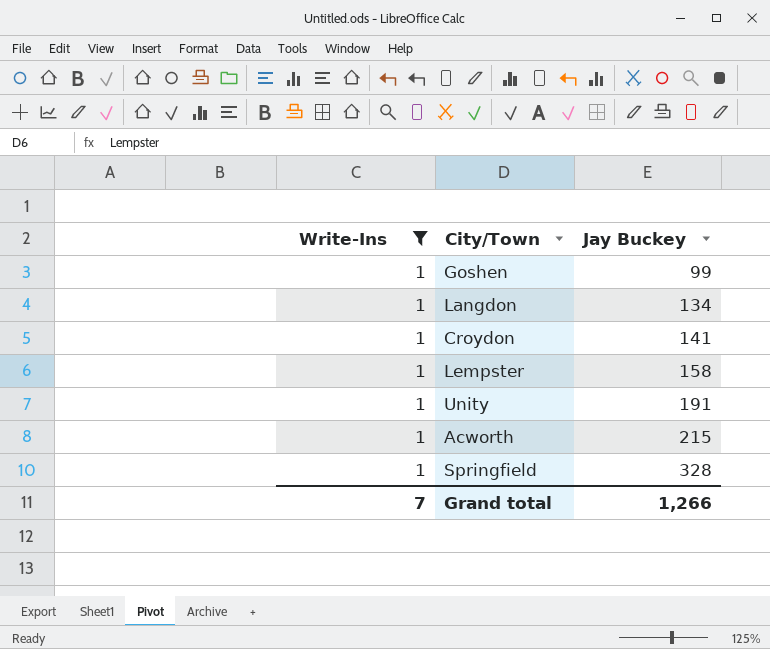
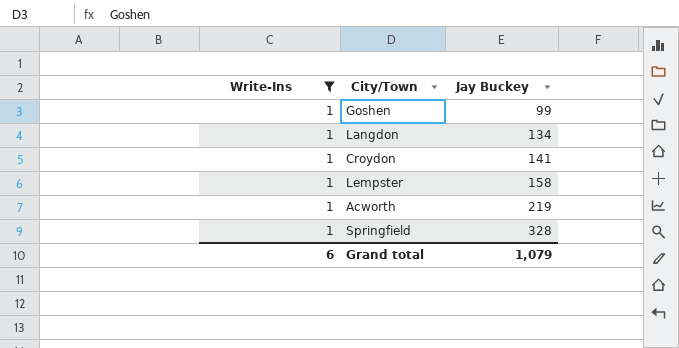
row Unity: 1 | 191 -> none
Acworth | Jay Buckey: 215 -> 219
Grand total | Write-Ins: 7 -> 6
Grand total | Jay Buckey: 1,266 -> 1,079

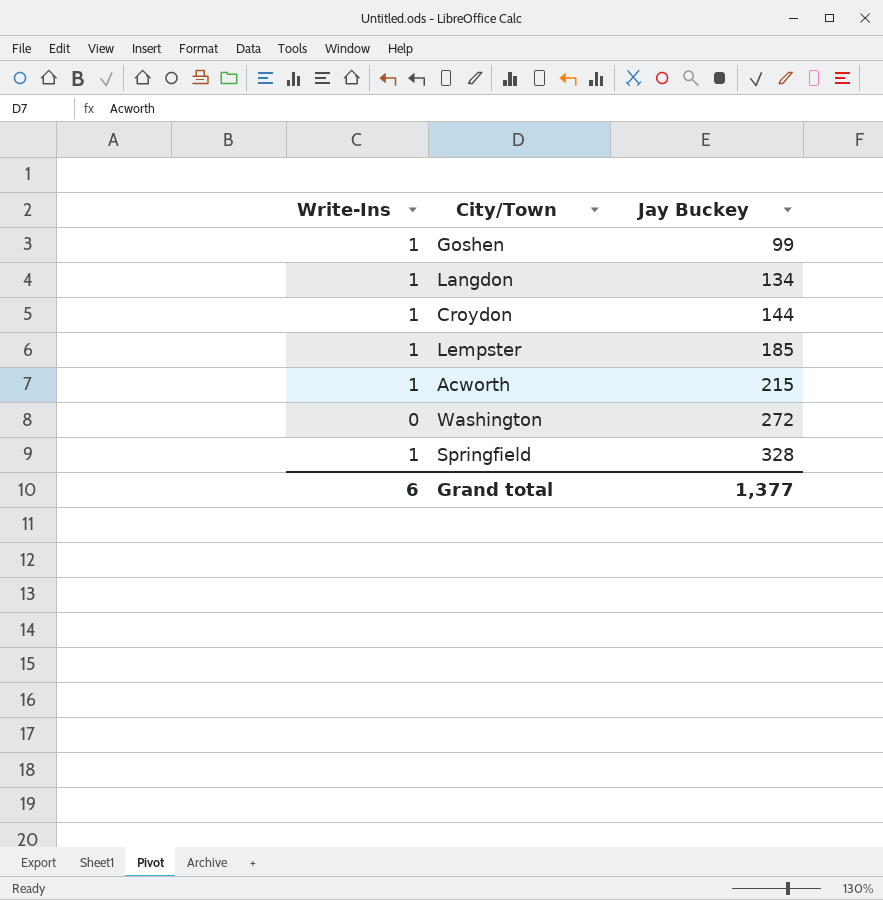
filter: Write-Ins = 1 -> none
Croydon | Jay Buckey: 141 -> 144
Lempster | Jay Buckey: 158 -> 185
Acworth | Jay Buckey: 219 -> 215
Grand total | Jay Buckey: 1,079 -> 1,377

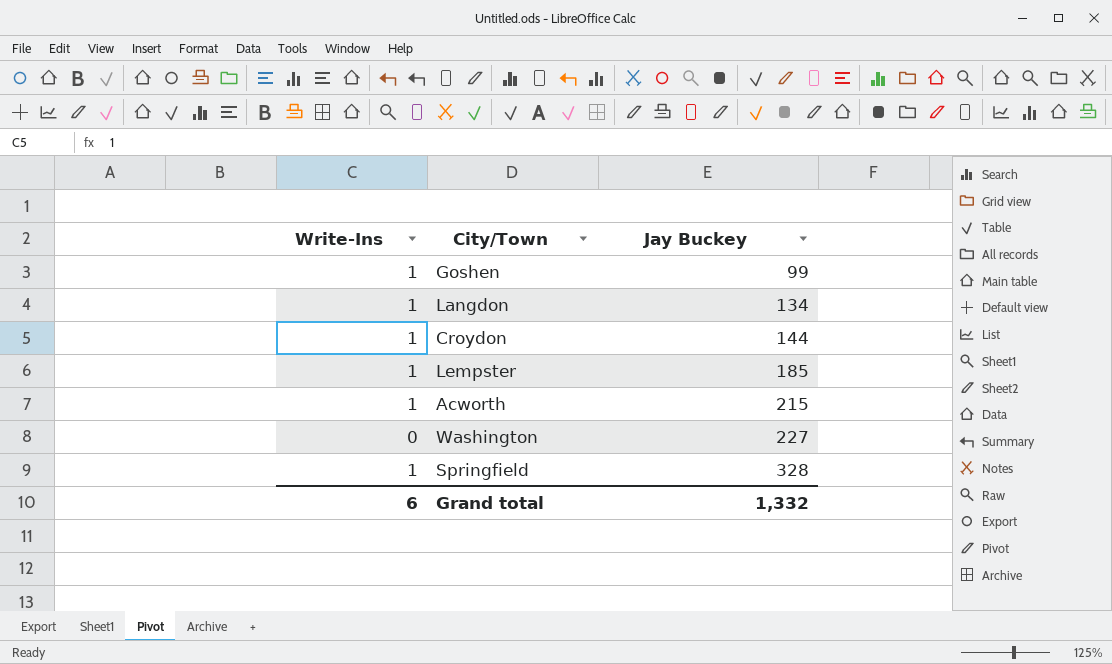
Washington | Jay Buckey: 272 -> 227
Grand total | Jay Buckey: 1,377 -> 1,332

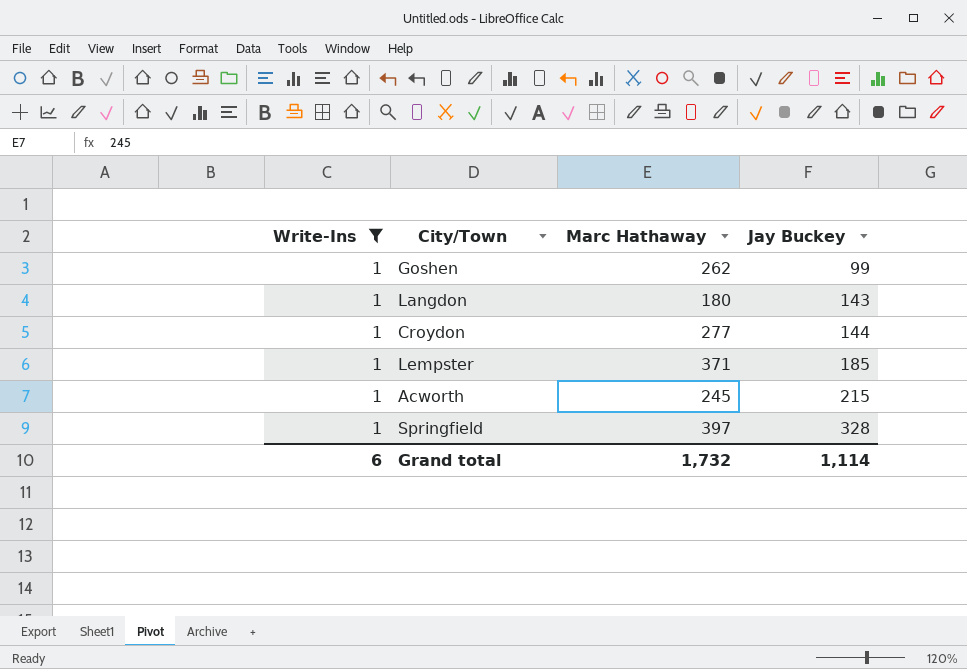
filter: none -> Write-Ins = 1
column Marc Hathaway | position: none -> 3
Langdon | Jay Buckey: 134 -> 143
Grand total | Jay Buckey: 1,332 -> 1,114

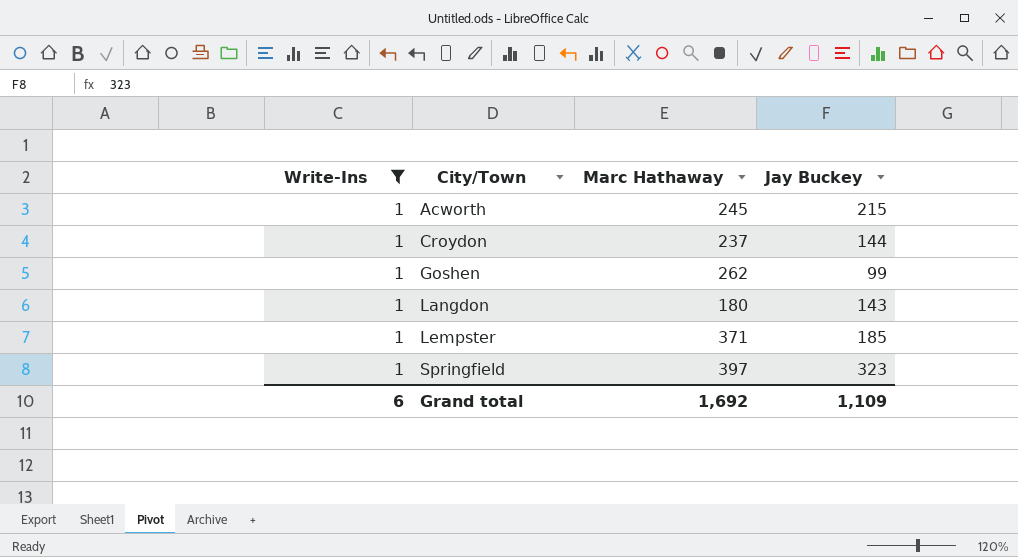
row order: Jay Buckey ascending -> City/Town ascending
Croydon | Marc Hathaway: 277 -> 237
Springfield | Jay Buckey: 328 -> 323
Grand total | Marc Hathaway: 1,732 -> 1,692
Grand total | Jay Buckey: 1,114 -> 1,109

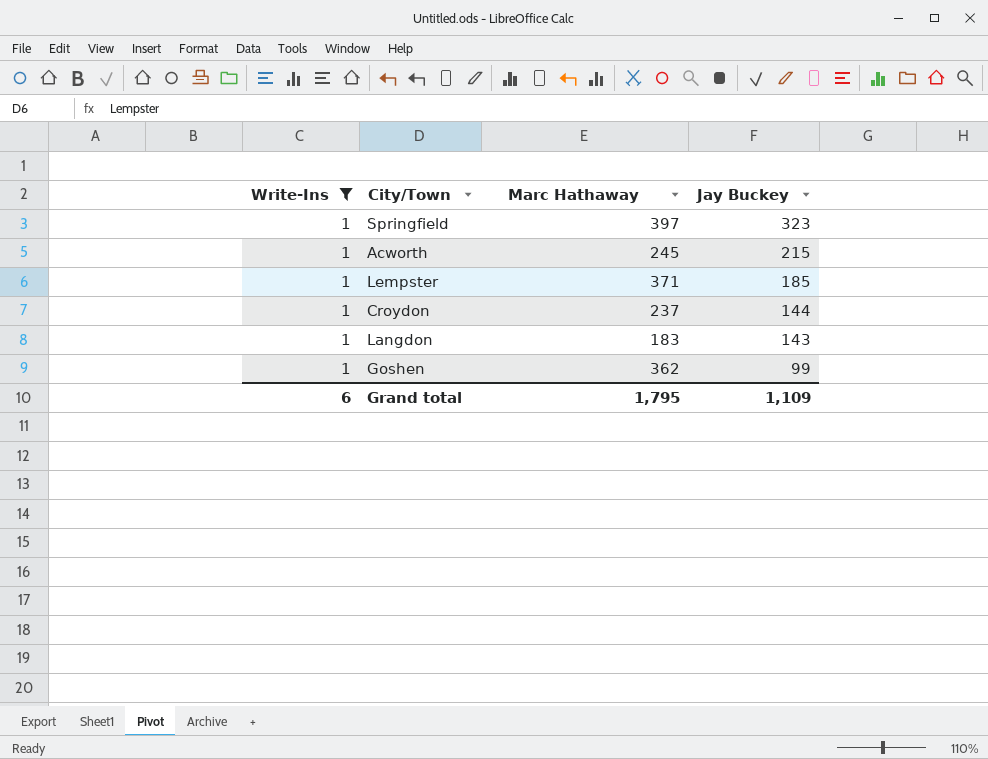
row order: City/Town ascending -> Jay Buckey descending
Langdon | Marc Hathaway: 180 -> 183
Goshen | Marc Hathaway: 262 -> 362
Grand total | Marc Hathaway: 1,692 -> 1,795

